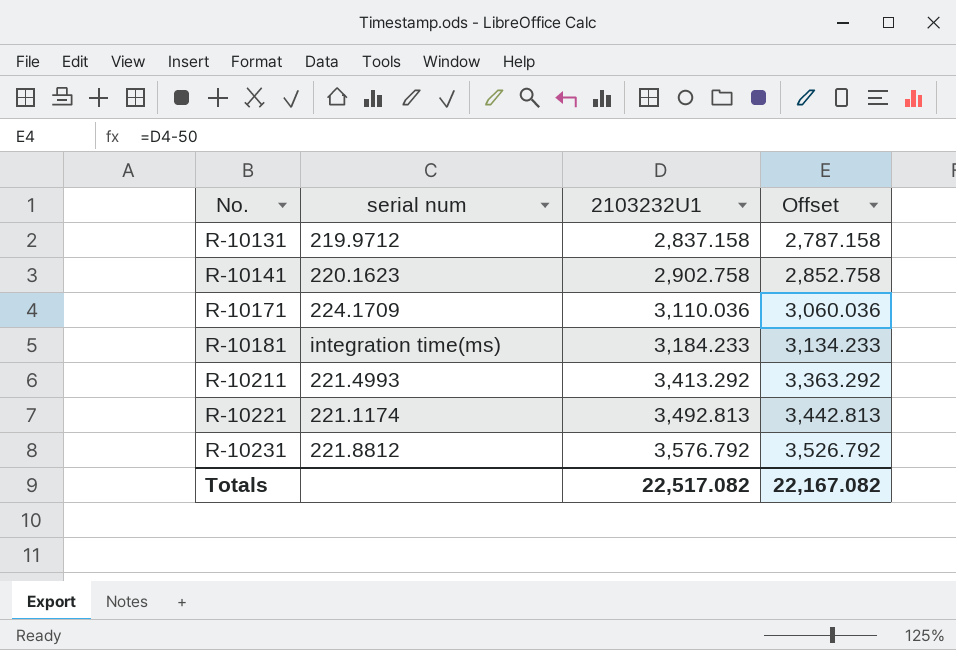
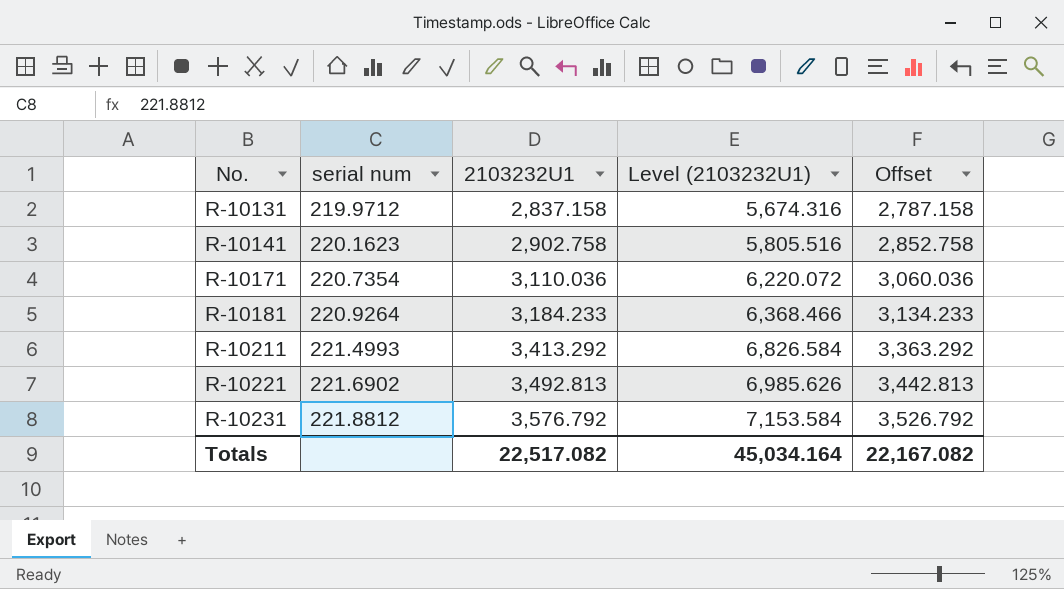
column Level (2103232U1) | formula: none -> [2103232U1] * 2
R-10171 | serial num: 224.1709 -> 220.7354
R-10181 | serial num: integration time(ms) -> 220.9264
R-10221 | serial num: 221.1174 -> 221.6902

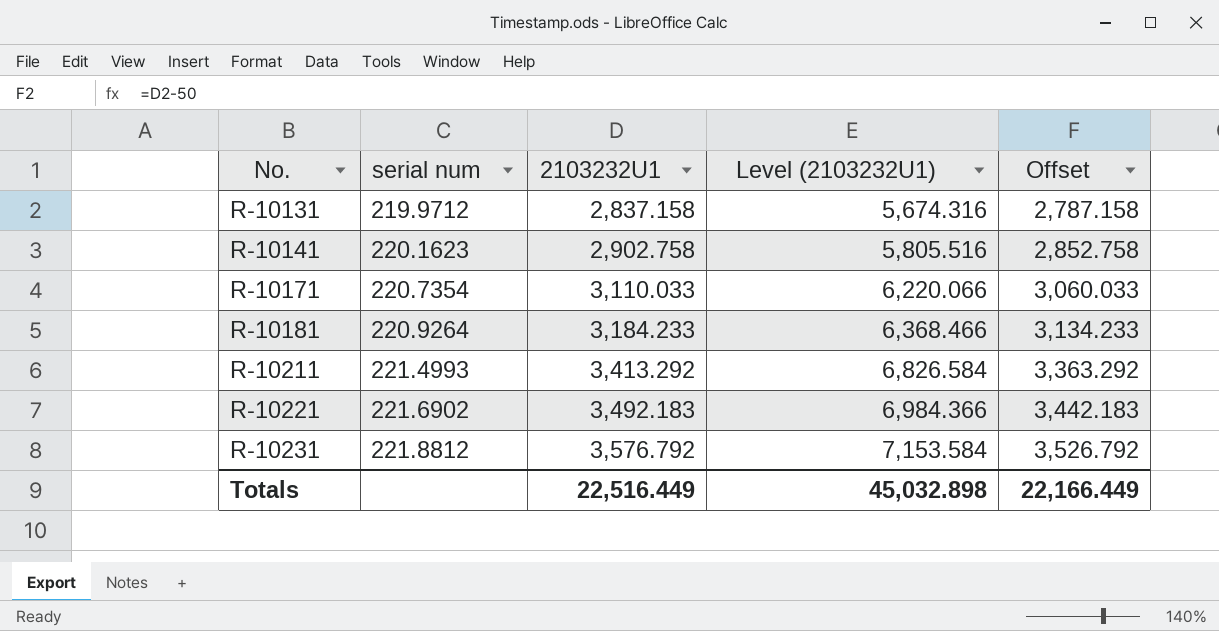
R-10171 | 2103232U1: 3,110.036 -> 3,110.033
R-10171 | Level (2103232U1): 6,220.072 -> 6,220.066
R-10171 | Offset: 3,060.036 -> 3,060.033
R-10221 | 2103232U1: 3,492.813 -> 3,492.183
R-10221 | Level (2103232U1): 6,985.626 -> 6,984.366
R-10221 | Offset: 3,442.813 -> 3,442.183
Totals | 2103232U1: 22,517.082 -> 22,516.449
Totals | Level (2103232U1): 45,034.164 -> 45,032.898
Totals | Offset: 22,167.082 -> 22,166.449

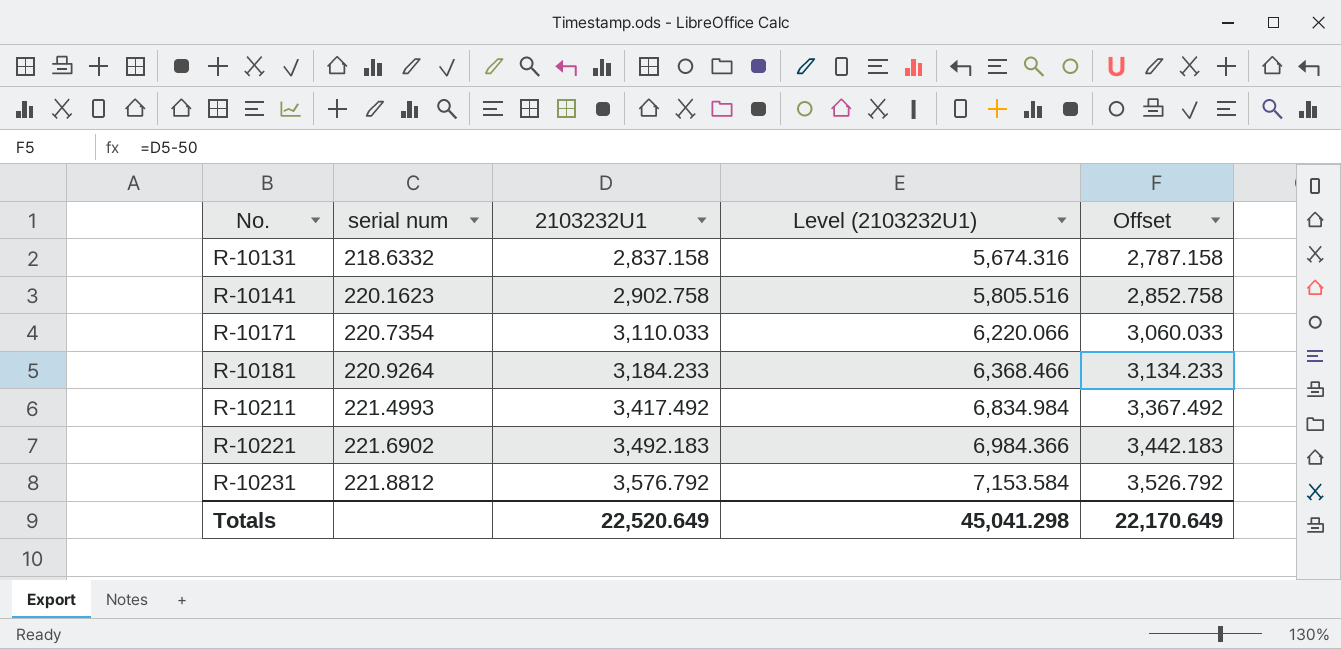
R-10131 | serial num: 219.9712 -> 218.6332
R-10211 | 2103232U1: 3,413.292 -> 3,417.492
R-10211 | Level (2103232U1): 6,826.584 -> 6,834.984
R-10211 | Offset: 3,363.292 -> 3,367.492
Totals | 2103232U1: 22,516.449 -> 22,520.649
Totals | Level (2103232U1): 45,032.898 -> 45,041.298
Totals | Offset: 22,166.449 -> 22,170.649

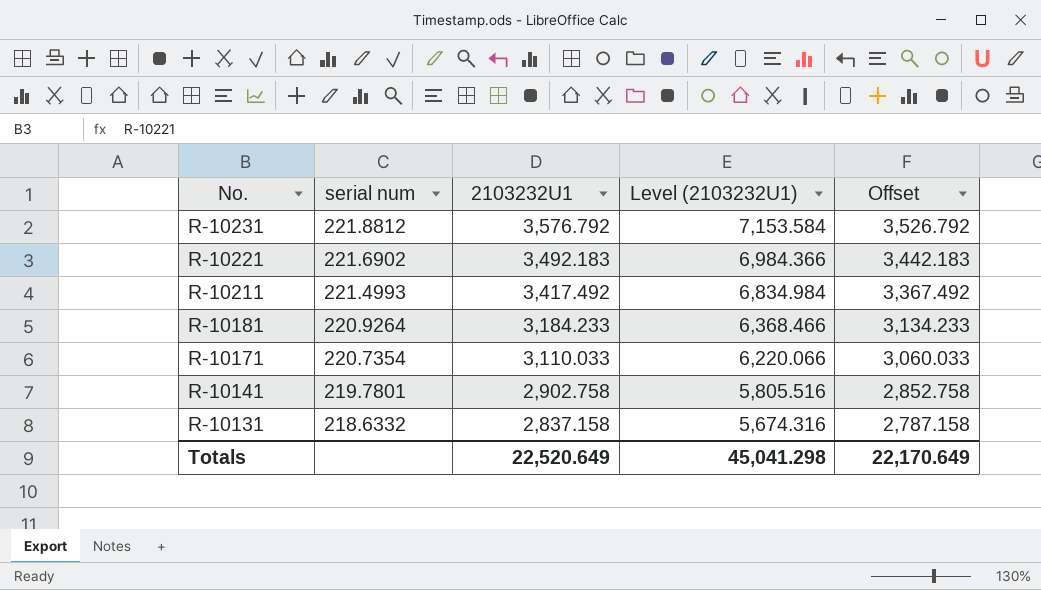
row order: No. ascending -> No. descending
R-10141 | serial num: 220.1623 -> 219.7801

